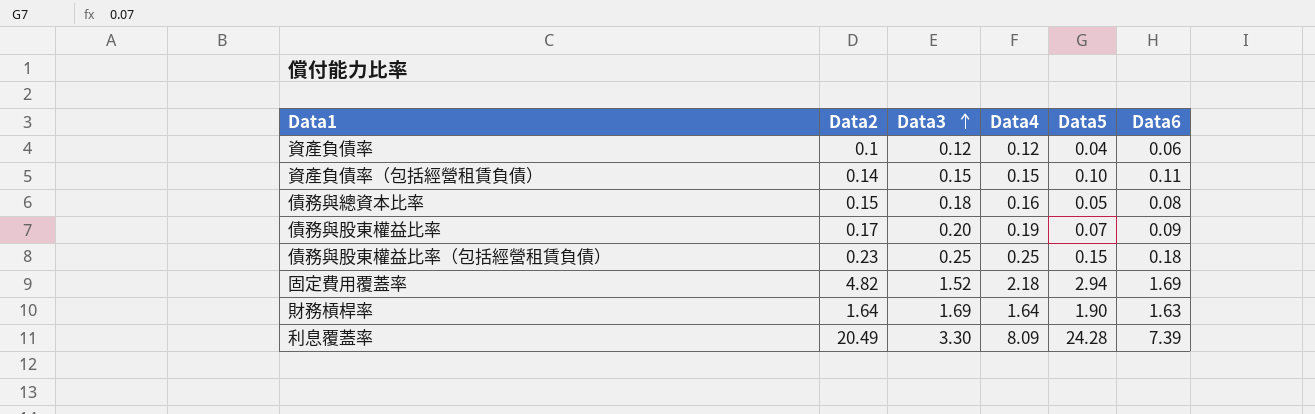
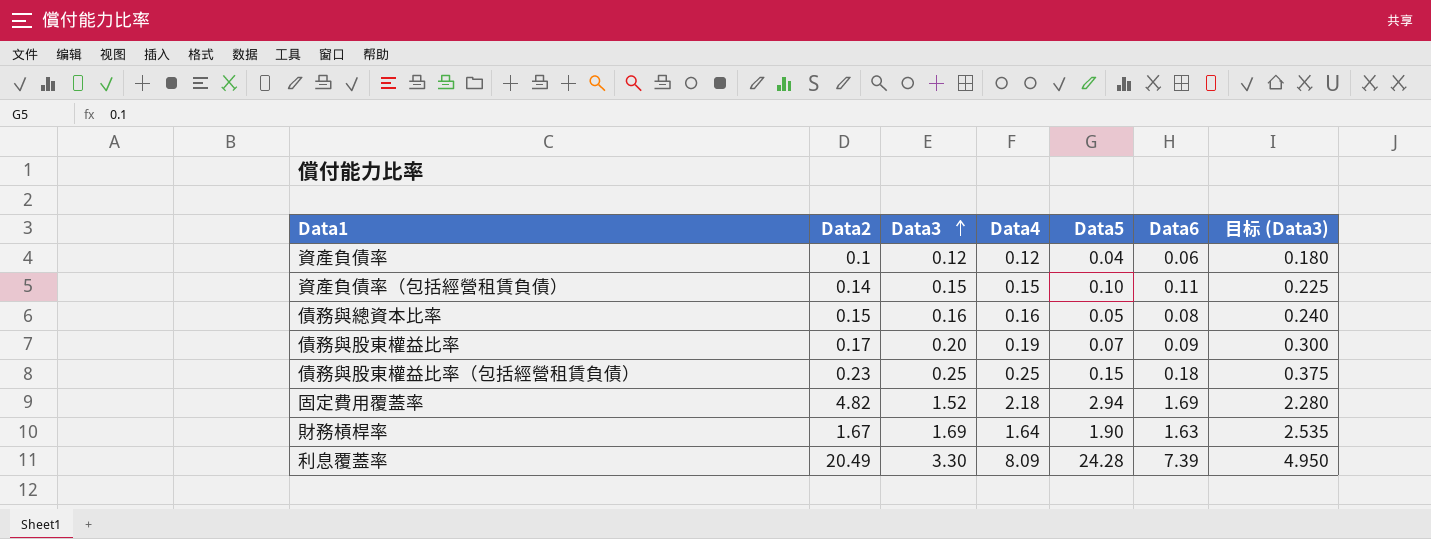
column 目标 (Data3) | formula: none -> [Data3] * 1.5
債務與總資本比率 | Data3: 0.18 -> 0.16
財務槓桿率 | Data2: 1.64 -> 1.67

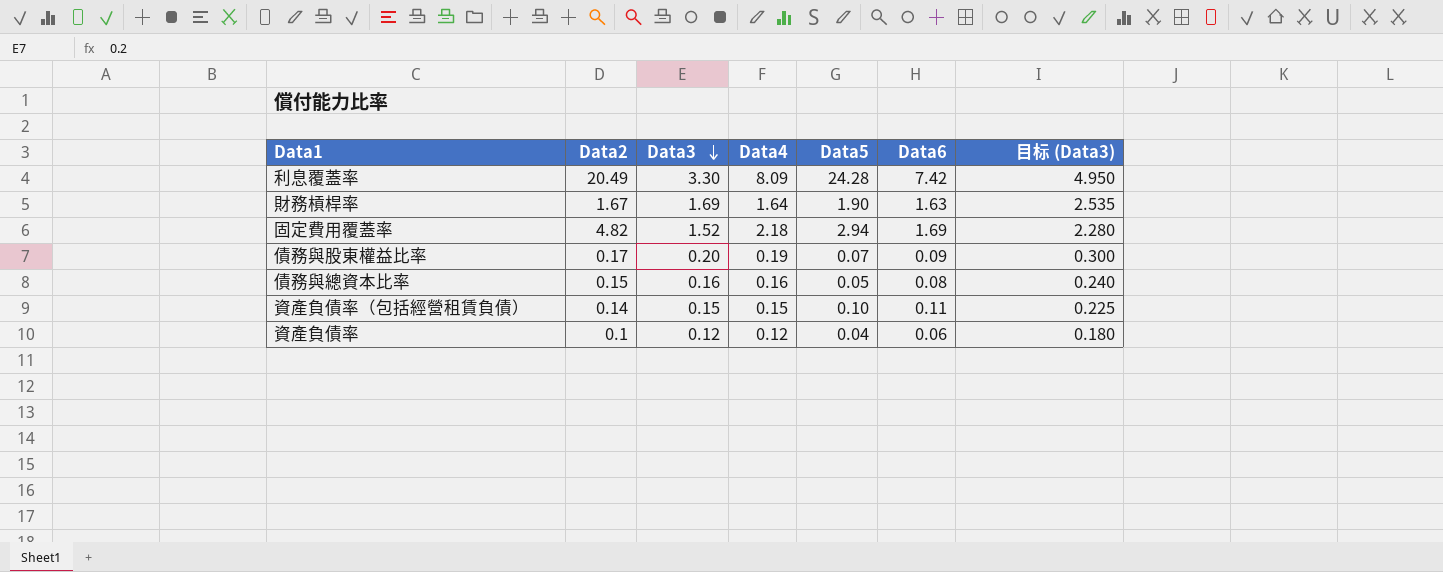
row order: Data3 ascending -> Data3 descending
row 債務與股東權益比率（包括經營租賃負債）: 0.23 | 0.25 | 0.25 | 0.15 | 0.18 | 0.375 -> none
利息覆蓋率 | Data6: 7.39 -> 7.42

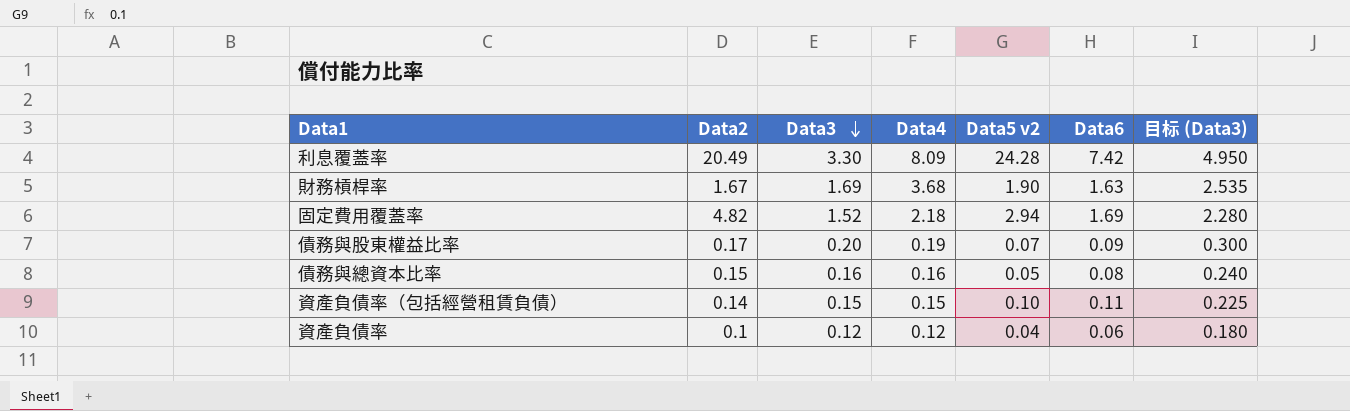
column name: Data5 -> Data5 v2
財務槓桿率 | Data4: 1.64 -> 3.68

